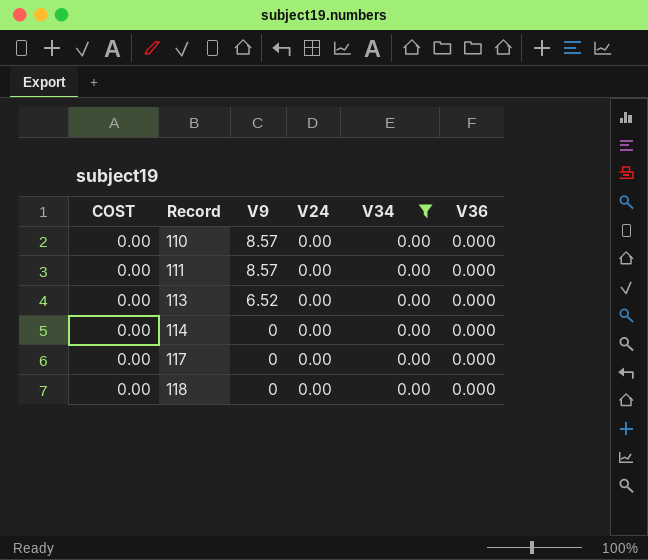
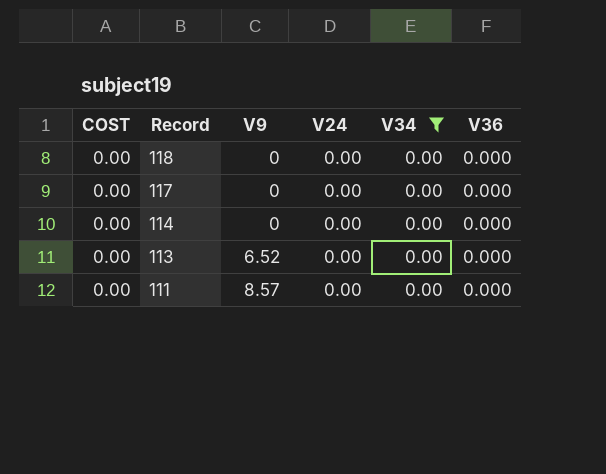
row order: Record ascending -> Record descending
row 110: 0.00 | 8.57 | 0.00 | 0.00 | 0.000 -> none

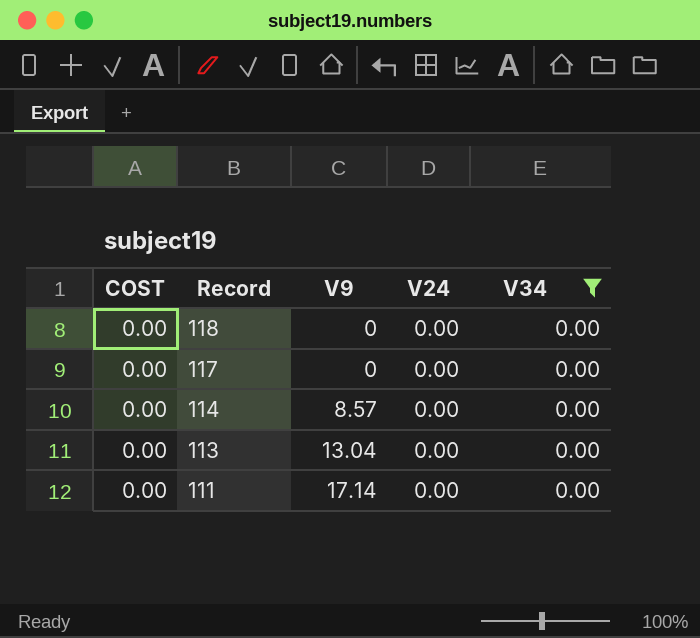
column V36 | position: 6 -> none
114 | V9: 0 -> 8.57
113 | V9: 6.52 -> 13.04
111 | V9: 8.57 -> 17.14

